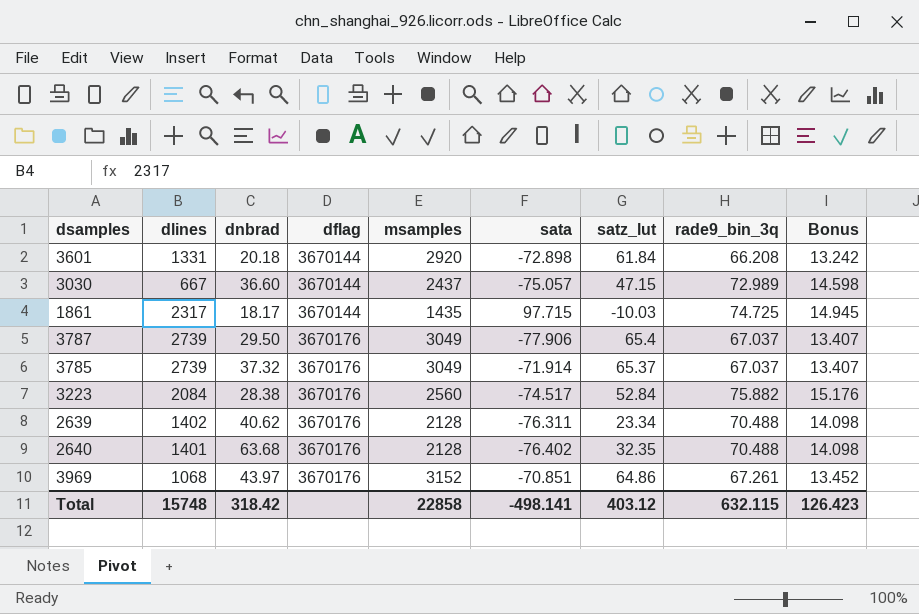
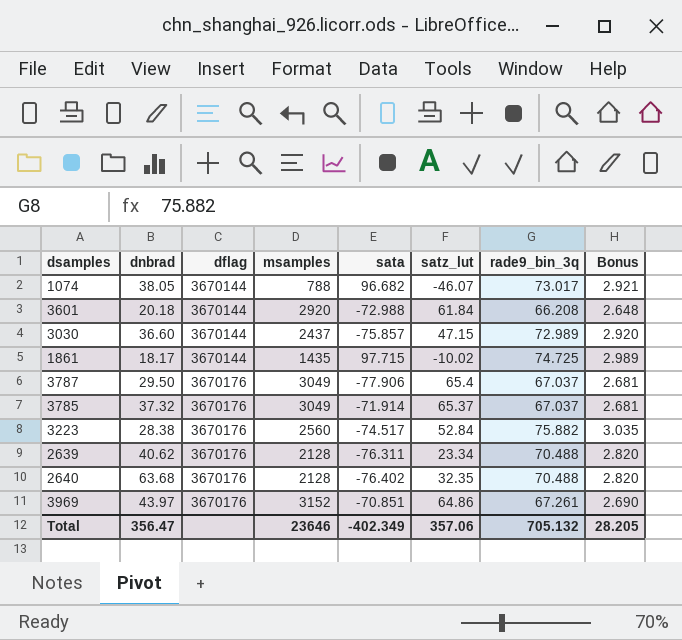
column dlines | position: 2 -> none
column Bonus | formula: [rade9_bin_3q] * 0.2 -> [rade9_bin_3q] * 0.04
row 1074: none -> 38.05 | 3670144 | 788 | 96.682 | -46.07 | 73.017 | 2.921
3601 | sata: -72.898 -> -72.988
3030 | sata: -75.057 -> -75.857
1861 | satz_lut: -10.03 -> -10.02
Total | dnbrad: 318.42 -> 356.47
Total | msamples: 22858 -> 23646
Total | sata: -498.141 -> -402.349
Total | satz_lut: 403.12 -> 357.06
Total | rade9_bin_3q: 632.115 -> 705.132
Total | Bonus: 126.423 -> 28.205

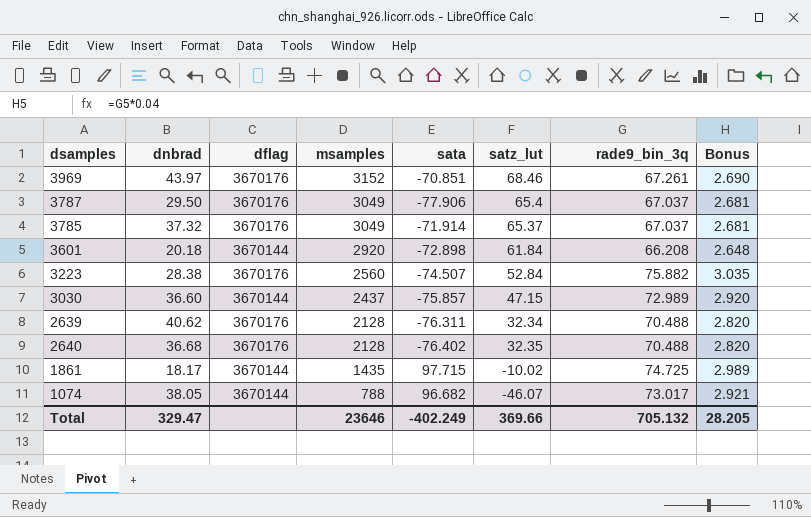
row order: dflag ascending -> msamples descending
3969 | satz_lut: 64.86 -> 68.46
3601 | sata: -72.988 -> -72.898
3223 | sata: -74.517 -> -74.507
2639 | satz_lut: 23.34 -> 32.34
2640 | dnbrad: 63.68 -> 36.68
Total | dnbrad: 356.47 -> 329.47
Total | sata: -402.349 -> -402.249
Total | satz_lut: 357.06 -> 369.66

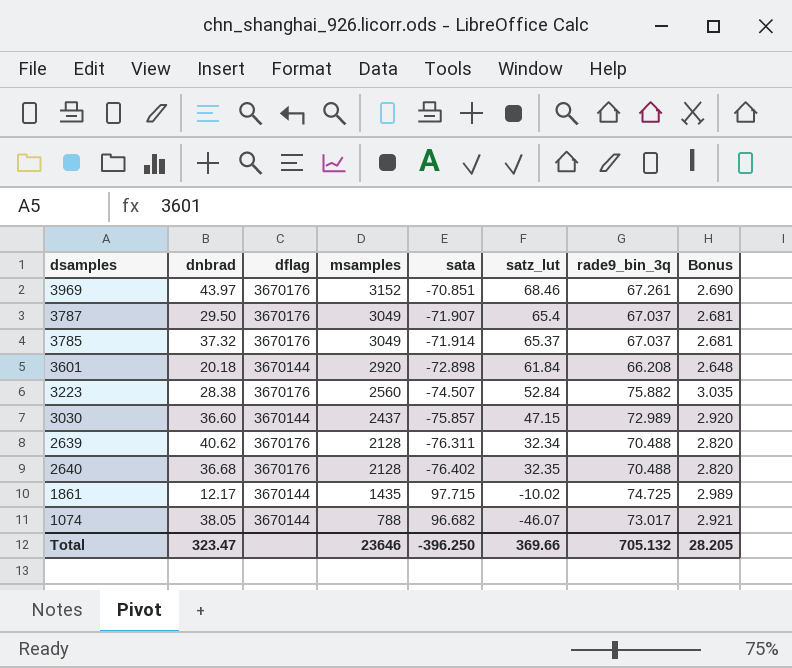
3787 | sata: -77.906 -> -71.907
1861 | dnbrad: 18.17 -> 12.17
Total | dnbrad: 329.47 -> 323.47
Total | sata: -402.249 -> -396.250

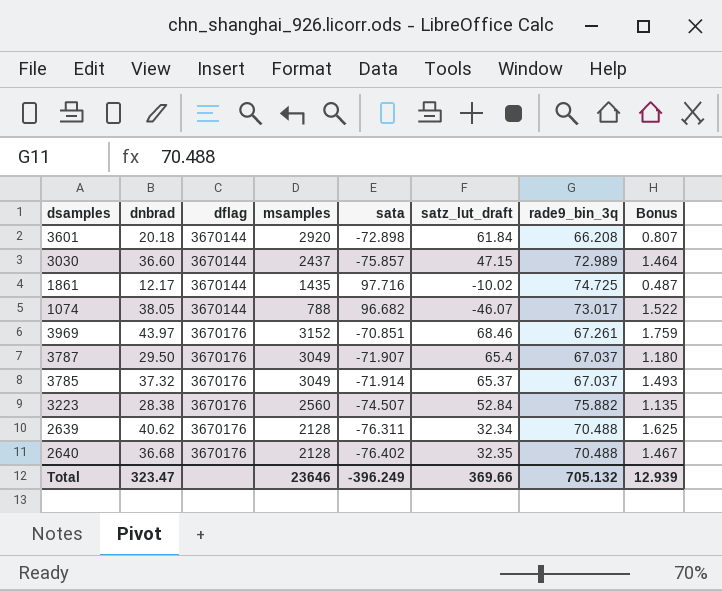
row order: msamples descending -> dflag ascending
column name: satz_lut -> satz_lut_draft
column Bonus | formula: [rade9_bin_3q] * 0.04 -> [dnbrad] * 0.04
1861 | sata: 97.715 -> 97.716
Total | sata: -396.250 -> -396.249
Total | Bonus: 28.205 -> 12.939

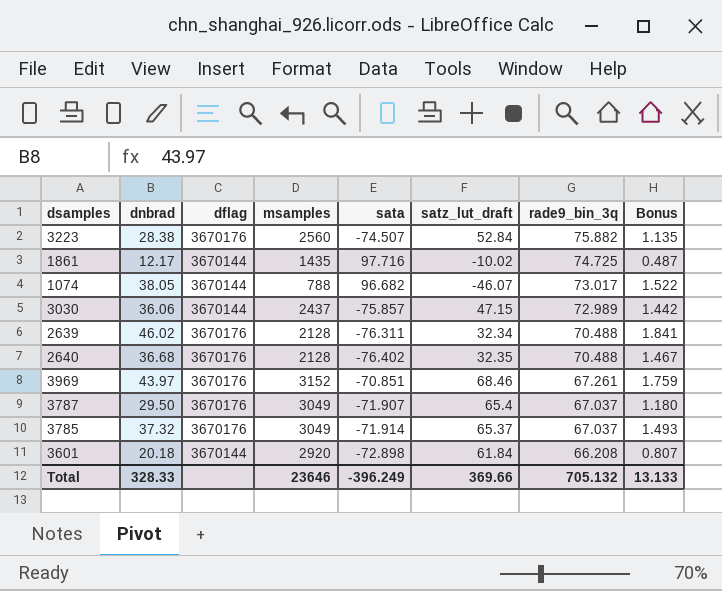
row order: dflag ascending -> rade9_bin_3q descending
3030 | dnbrad: 36.60 -> 36.06
3030 | Bonus: 1.464 -> 1.442
2639 | dnbrad: 40.62 -> 46.02
2639 | Bonus: 1.625 -> 1.841
Total | dnbrad: 323.47 -> 328.33
Total | Bonus: 12.939 -> 13.133

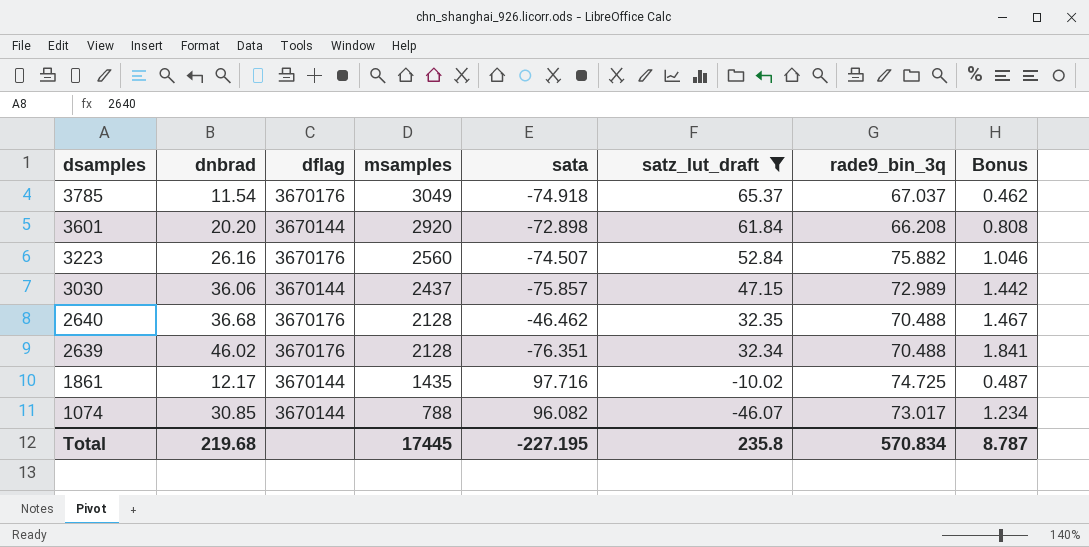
filter: none -> satz_lut_draft <= 65.37
row order: rade9_bin_3q descending -> dsamples descending
3785 | dnbrad: 37.32 -> 11.54
3785 | sata: -71.914 -> -74.918
3785 | Bonus: 1.493 -> 0.462
3601 | dnbrad: 20.18 -> 20.20
3601 | Bonus: 0.807 -> 0.808
3223 | dnbrad: 28.38 -> 26.16
3223 | Bonus: 1.135 -> 1.046
2640 | sata: -76.402 -> -46.462
2639 | sata: -76.311 -> -76.351
1074 | dnbrad: 38.05 -> 30.85
1074 | sata: 96.682 -> 96.082
1074 | Bonus: 1.522 -> 1.234
Total | dnbrad: 328.33 -> 219.68
Total | msamples: 23646 -> 17445
Total | sata: -396.249 -> -227.195
Total | satz_lut_draft: 369.66 -> 235.8
Total | rade9_bin_3q: 705.132 -> 570.834
Total | Bonus: 13.133 -> 8.787

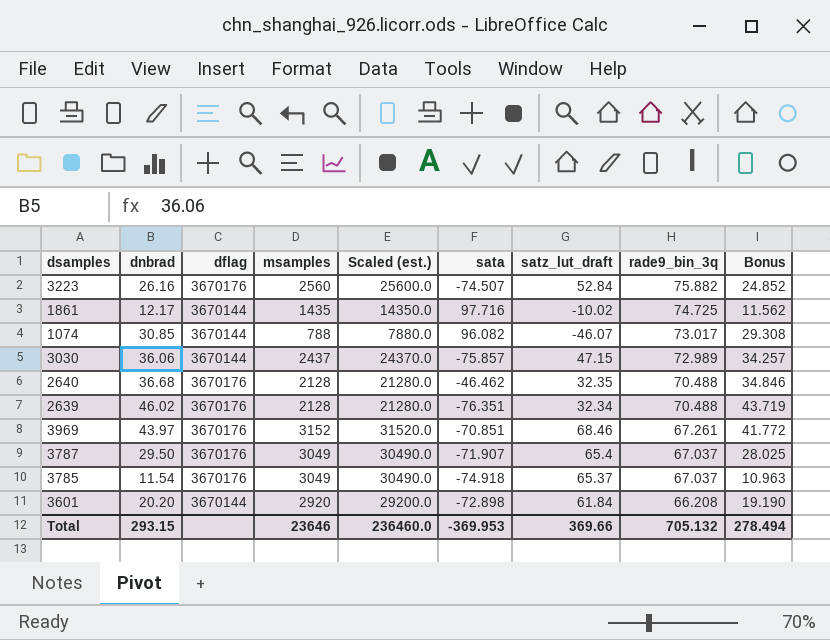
filter: satz_lut_draft <= 65.37 -> none
row order: dsamples descending -> rade9_bin_3q descending
column Scaled (est.) | formula: none -> [msamples] * 10
column Bonus | formula: [dnbrad] * 0.04 -> [dnbrad] * 0.95
Total | dnbrad: 219.68 -> 293.15
Total | msamples: 17445 -> 23646
Total | sata: -227.195 -> -369.953
Total | satz_lut_draft: 235.8 -> 369.66
Total | rade9_bin_3q: 570.834 -> 705.132
Total | Bonus: 8.787 -> 278.494

